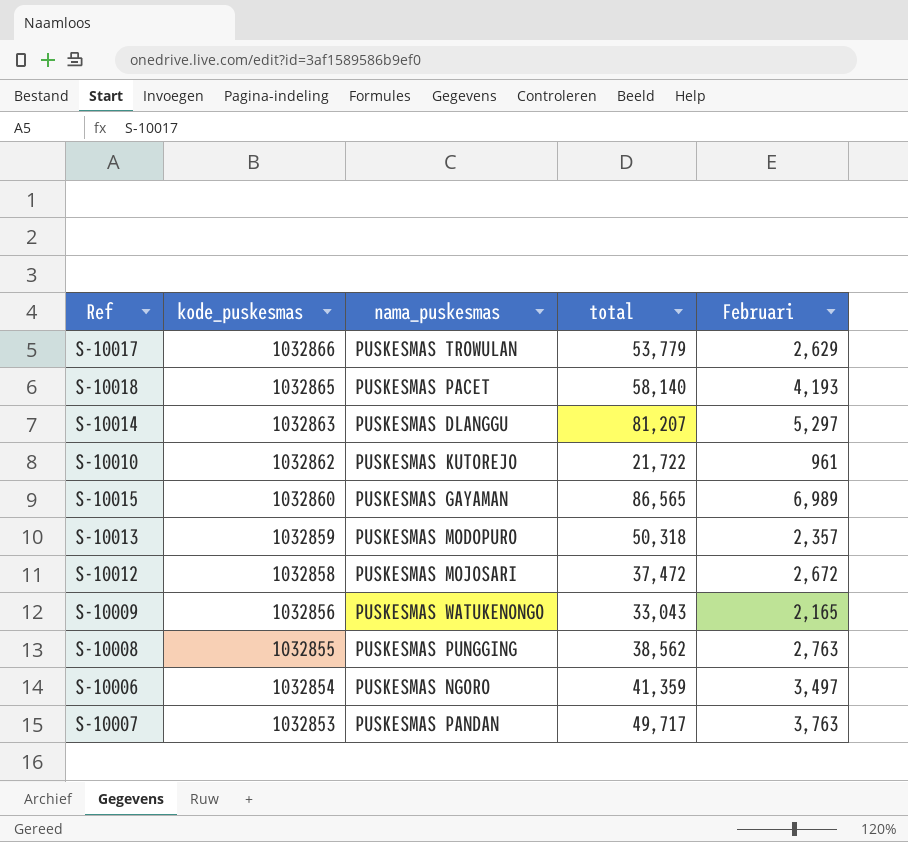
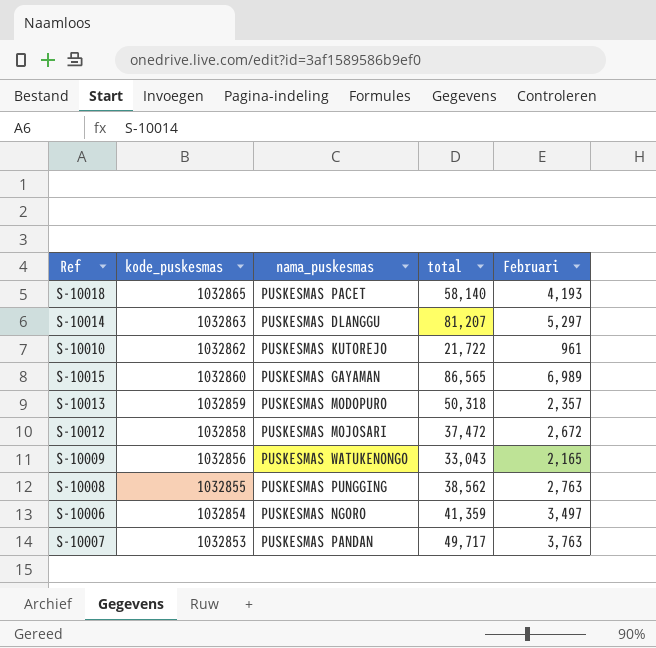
row S-10017: 1032866 | PUSKESMAS TROWULAN | 53,779 | 2,629 -> none

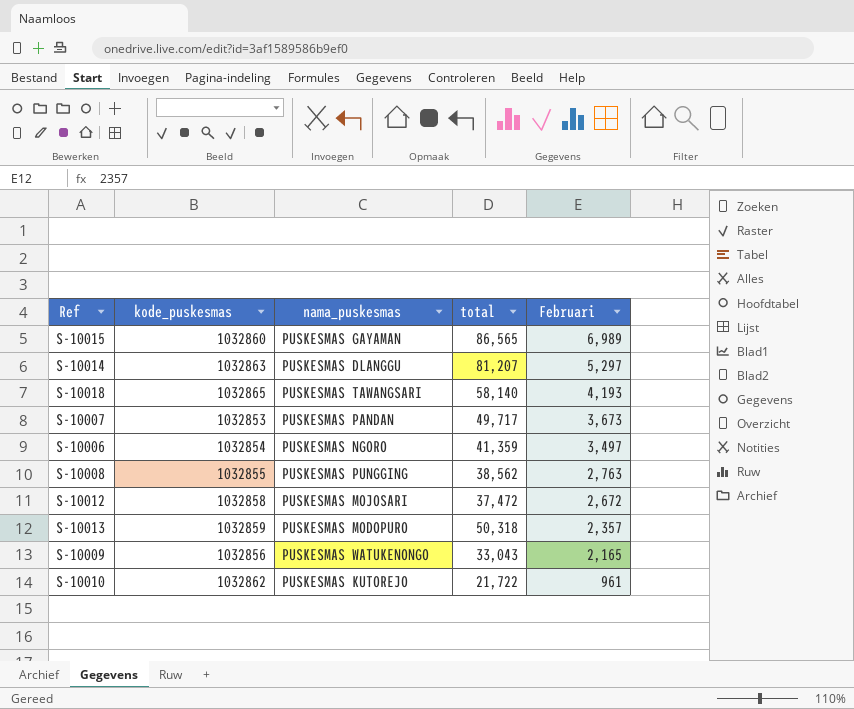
row order: kode_puskesmas descending -> Februari descending
S-10018 | nama_puskesmas: PUSKESMAS PACET -> PUSKESMAS TAWANGSARI
S-10007 | Februari: 3,763 -> 3,673

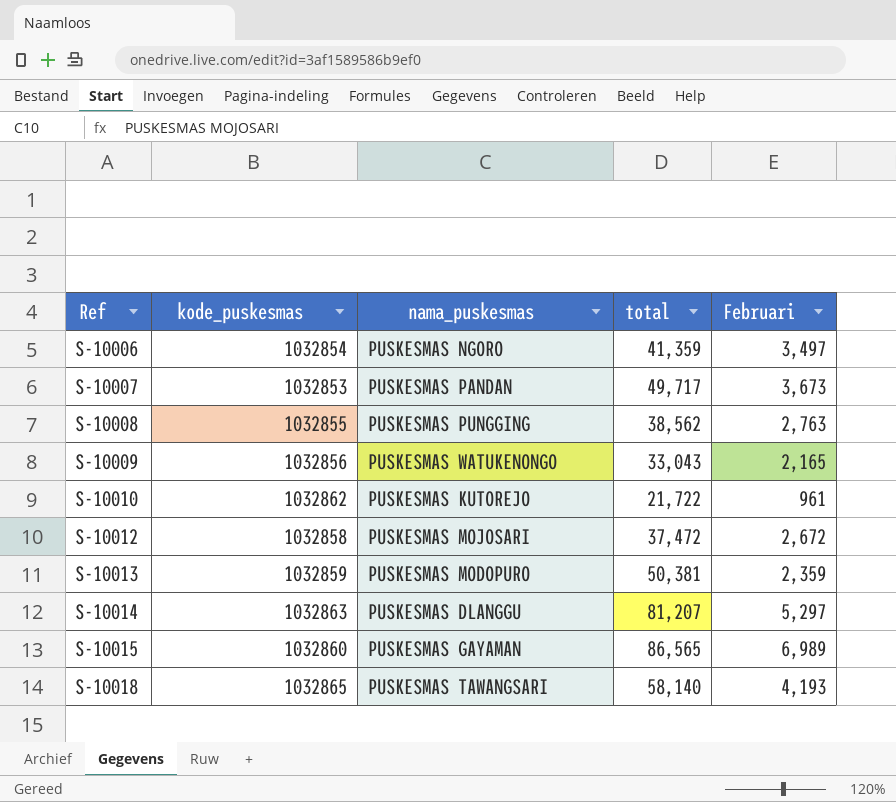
row order: Februari descending -> Ref ascending
S-10013 | total: 50,318 -> 50,381
S-10013 | Februari: 2,357 -> 2,359

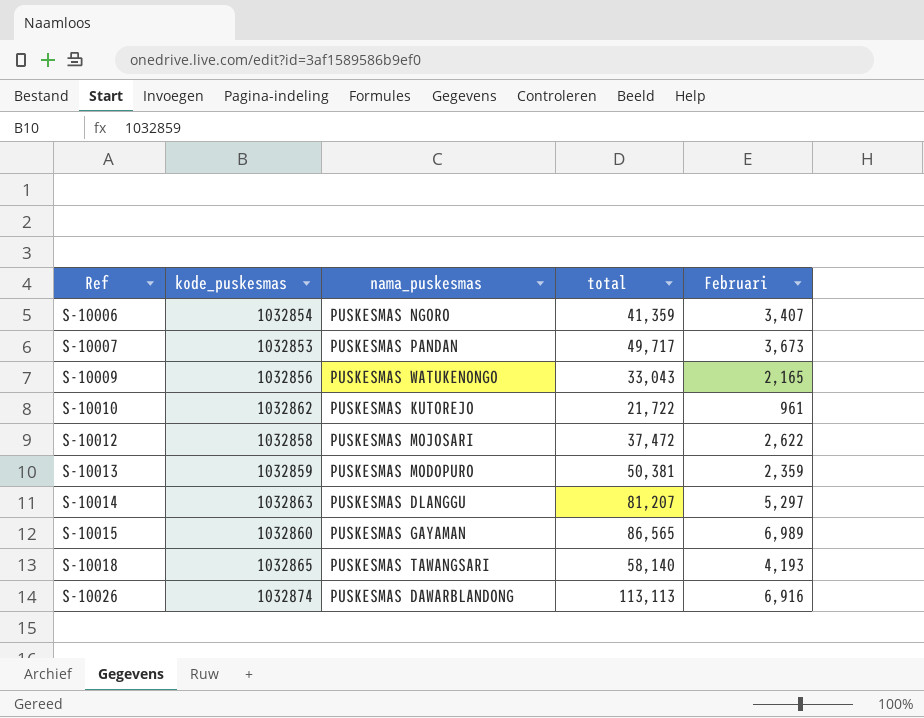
row S-10008: 1032855 | PUSKESMAS PUNGGING | 38,562 | 2,763 -> none
S-10006 | Februari: 3,497 -> 3,407
S-10012 | Februari: 2,672 -> 2,622
row S-10026: none -> 1032874 | PUSKESMAS DAWARBLANDONG | 113,113 | 6,916

